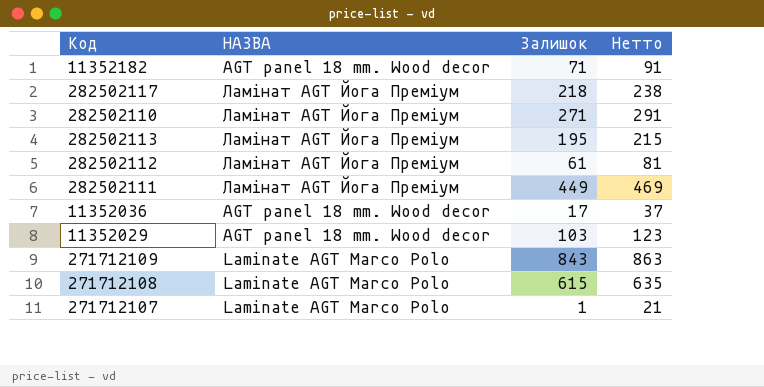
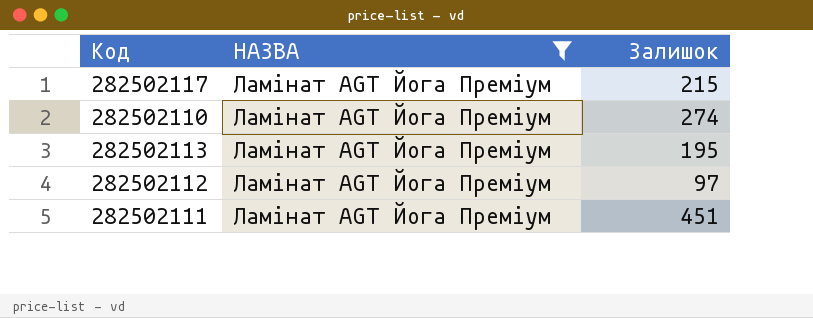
filter: none -> НАЗВА = Ламінат AGT Йога Преміум
column Нетто | formula: [Залишок] + 20 -> none
282502117 | Залишок: 218 -> 215
282502110 | Залишок: 271 -> 274
282502112 | Залишок: 61 -> 97
282502111 | Залишок: 449 -> 451

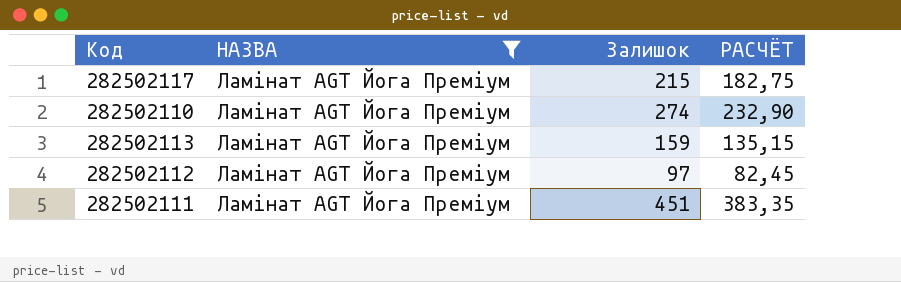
column РАСЧЁТ | formula: none -> [Залишок] * 0,85
282502113 | Залишок: 195 -> 159

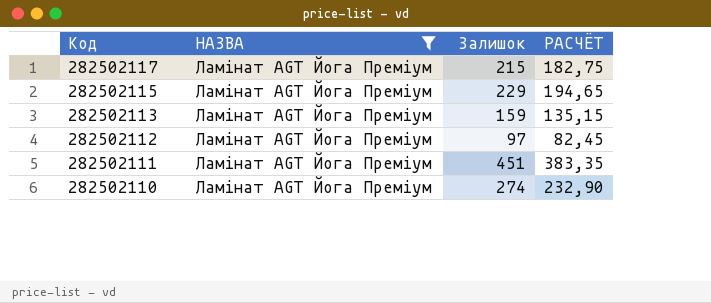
row order: none -> Код descending
row 282502115: none -> Ламінат AGT Йога Преміум | 229 | 194,65

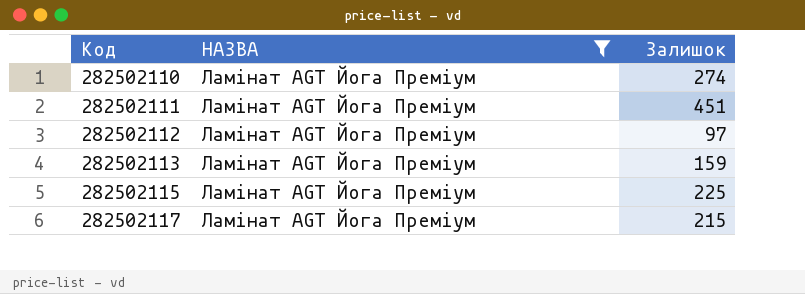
row order: Код descending -> Код ascending
column РАСЧЁТ | formula: [Залишок] * 0,85 -> none
282502115 | Залишок: 229 -> 225

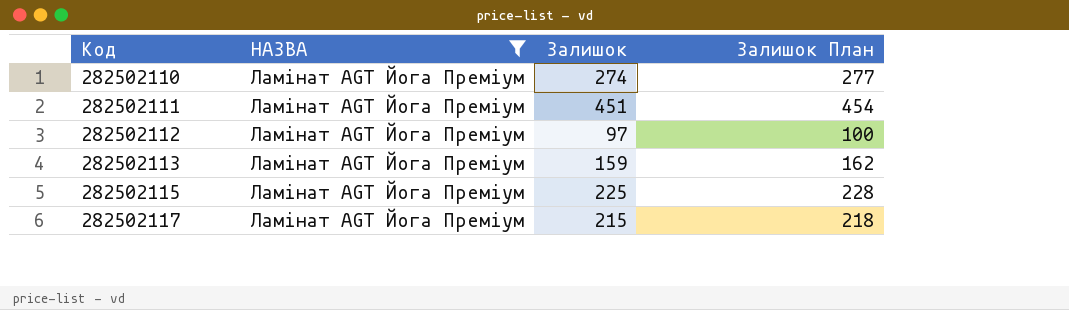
column Залишок План | formula: none -> [Залишок] + 3

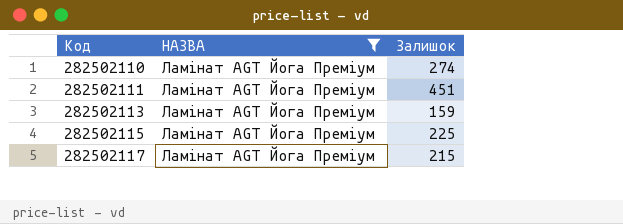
column Залишок План | formula: [Залишок] + 3 -> none
row 282502112: Ламінат AGT Йога Преміум | 97 | 100 -> none

